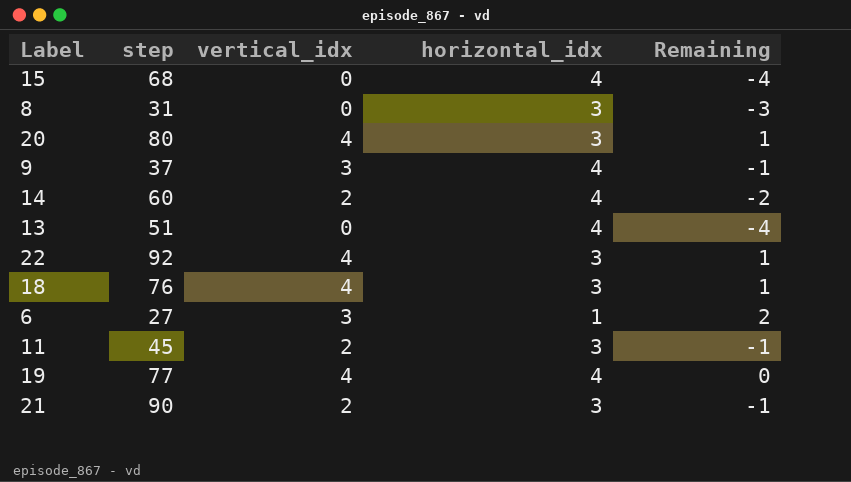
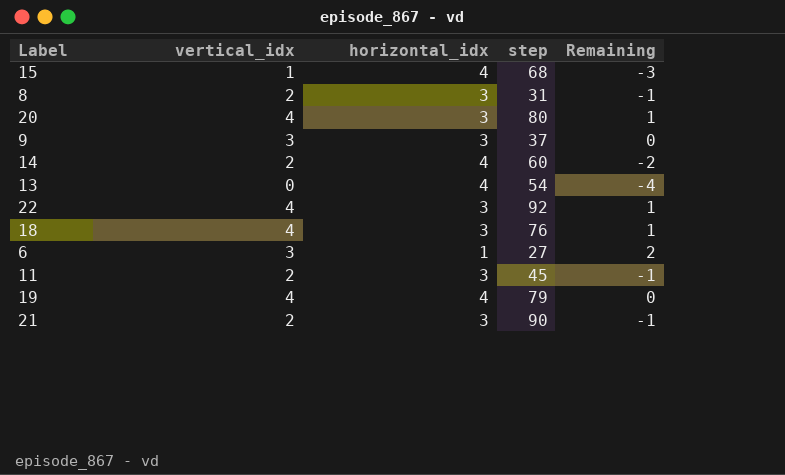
column step | position: 2 -> 4
15 | vertical_idx: 0 -> 1
15 | Remaining: -4 -> -3
8 | vertical_idx: 0 -> 2
8 | Remaining: -3 -> -1
9 | horizontal_idx: 4 -> 3
9 | Remaining: -1 -> 0
13 | step: 51 -> 54
19 | step: 77 -> 79

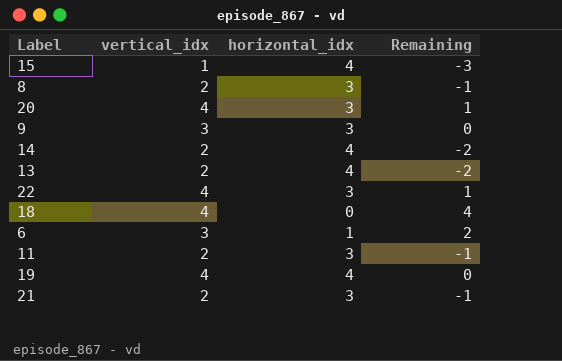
column step | position: 4 -> none
13 | vertical_idx: 0 -> 2
13 | Remaining: -4 -> -2
18 | horizontal_idx: 3 -> 0
18 | Remaining: 1 -> 4

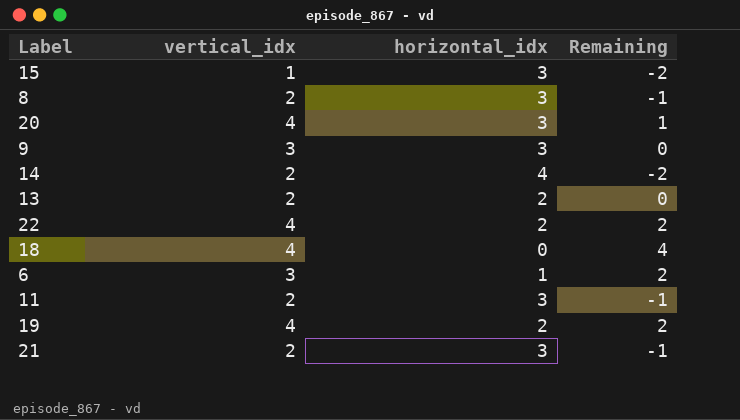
15 | horizontal_idx: 4 -> 3
15 | Remaining: -3 -> -2
13 | horizontal_idx: 4 -> 2
13 | Remaining: -2 -> 0
22 | horizontal_idx: 3 -> 2
22 | Remaining: 1 -> 2
19 | horizontal_idx: 4 -> 2
19 | Remaining: 0 -> 2

